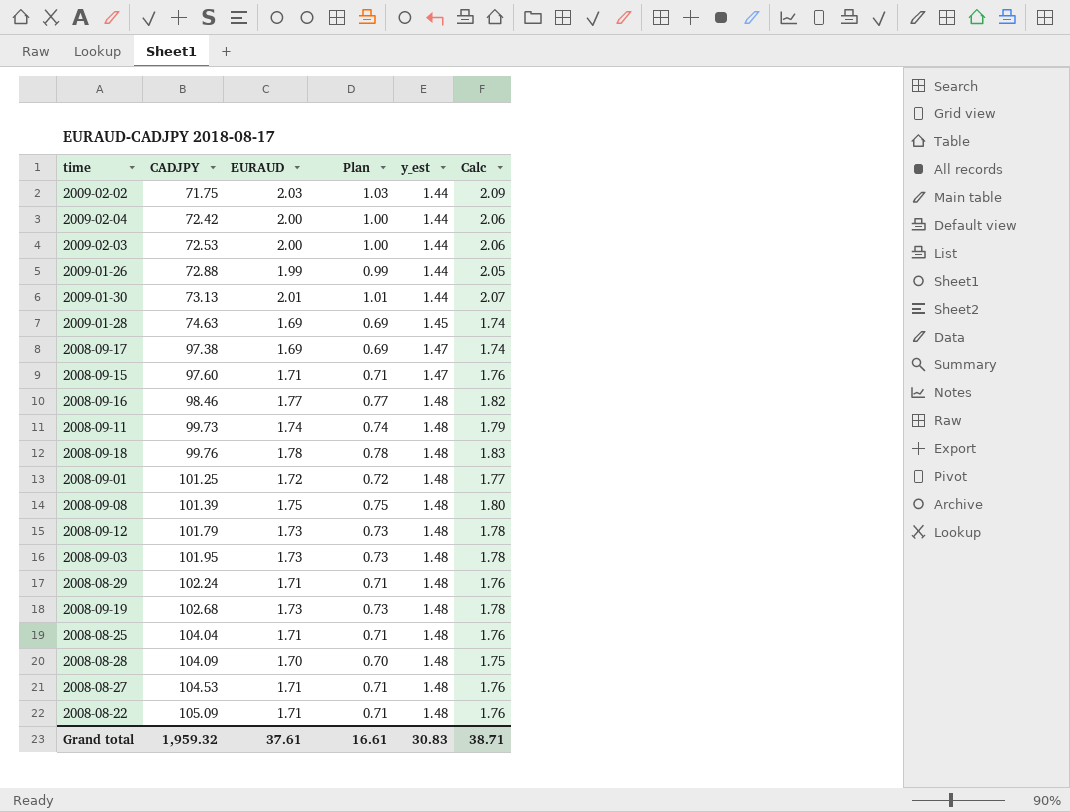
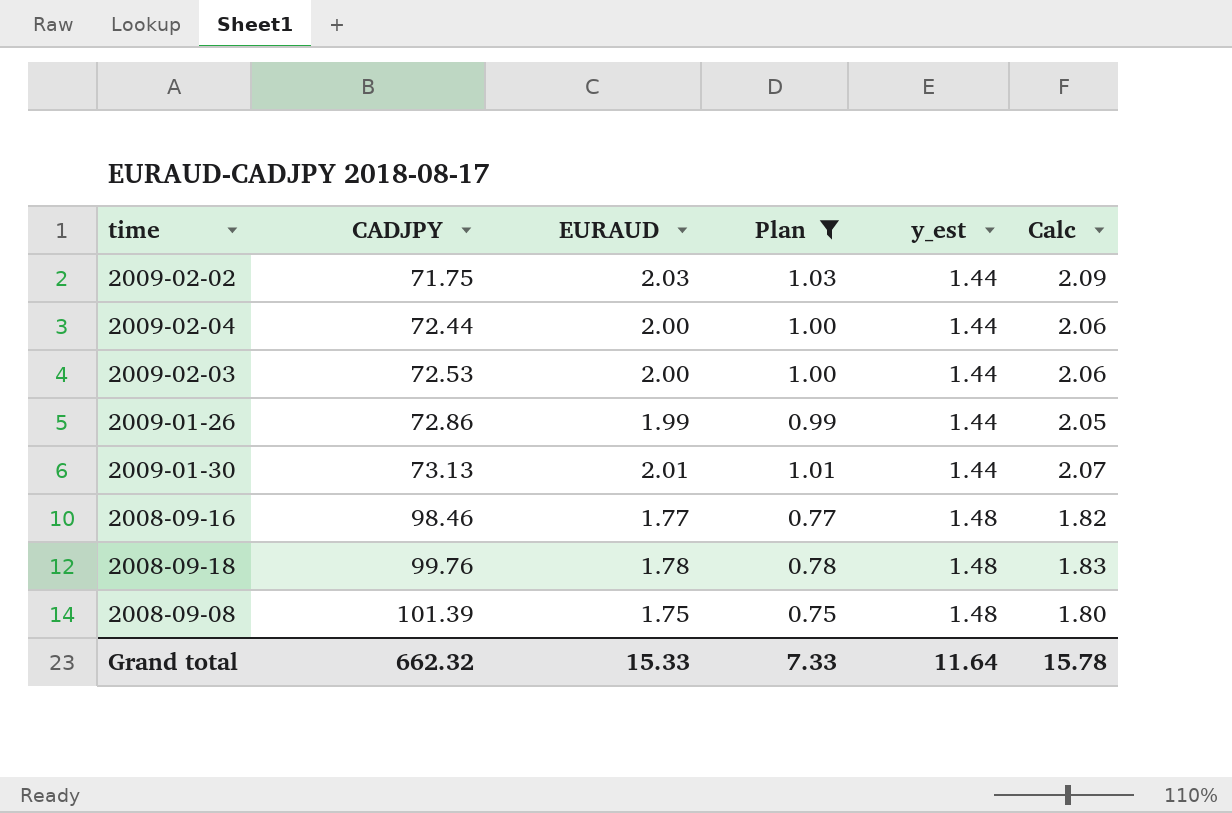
filter: none -> Plan >= 0.75
2009-02-04 | CADJPY: 72.42 -> 72.44
2009-01-26 | CADJPY: 72.88 -> 72.86
Grand total | CADJPY: 1,959.32 -> 662.32
Grand total | EURAUD: 37.61 -> 15.33
Grand total | Plan: 16.61 -> 7.33
Grand total | y_est: 30.83 -> 11.64
Grand total | Calc: 38.71 -> 15.78

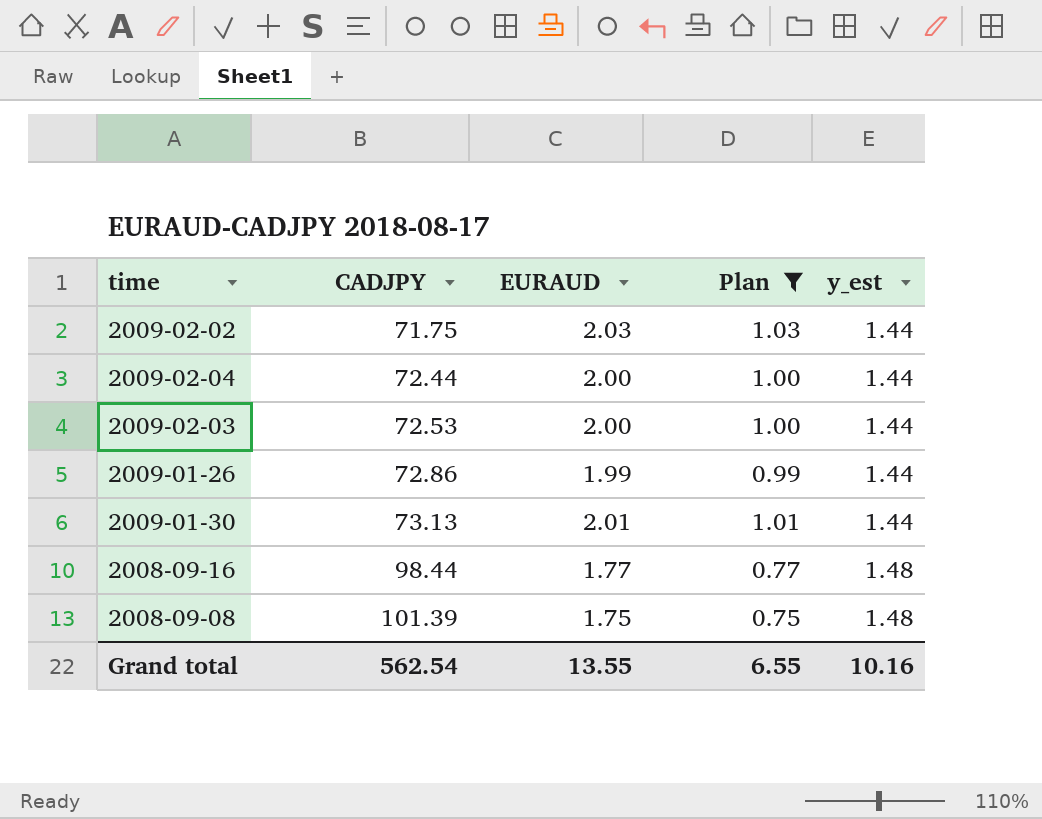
column Calc | formula: [EURAUD] * 1.03 -> none
row 2008-09-18: 99.76 | 1.78 | 0.78 | 1.48 | 1.83 -> none
2008-09-16 | CADJPY: 98.46 -> 98.44
Grand total | CADJPY: 662.32 -> 562.54
Grand total | EURAUD: 15.33 -> 13.55
Grand total | Plan: 7.33 -> 6.55
Grand total | y_est: 11.64 -> 10.16

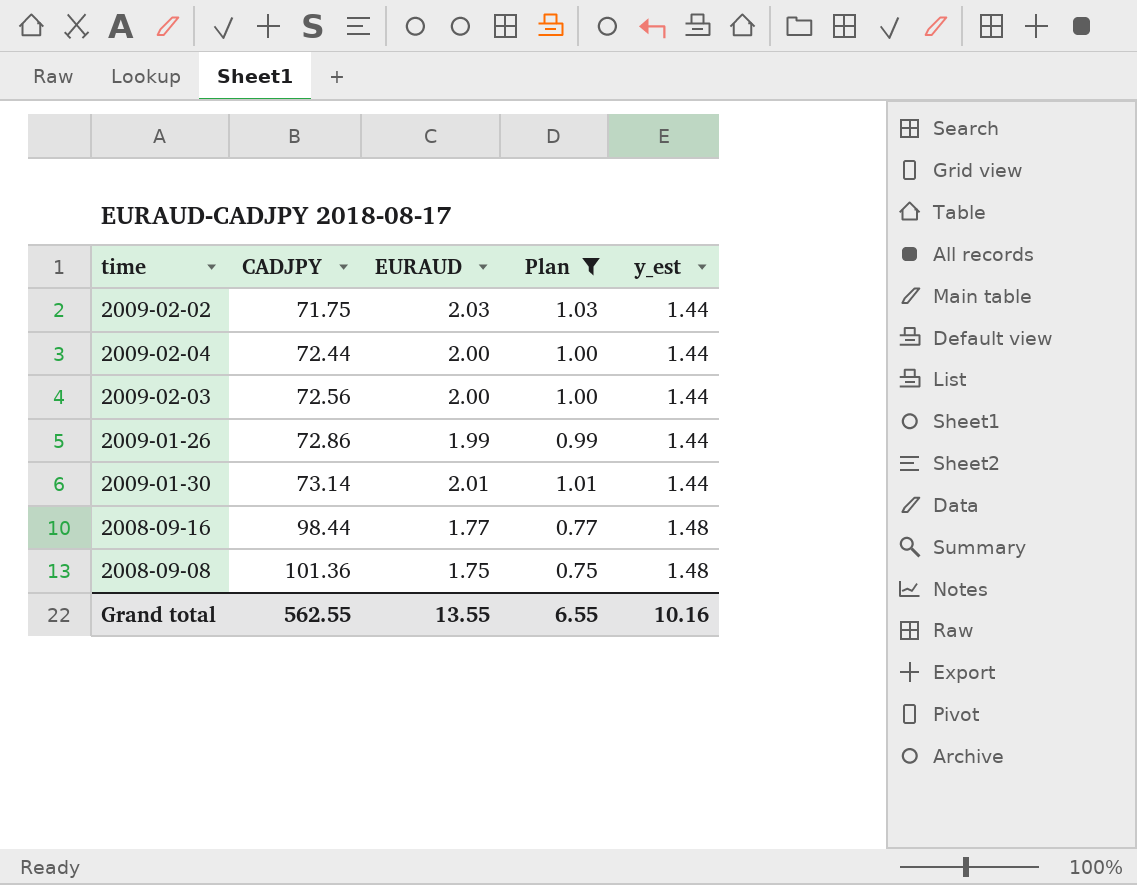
2009-02-03 | CADJPY: 72.53 -> 72.56
2009-01-30 | CADJPY: 73.13 -> 73.14
2008-09-08 | CADJPY: 101.39 -> 101.36
Grand total | CADJPY: 562.54 -> 562.55

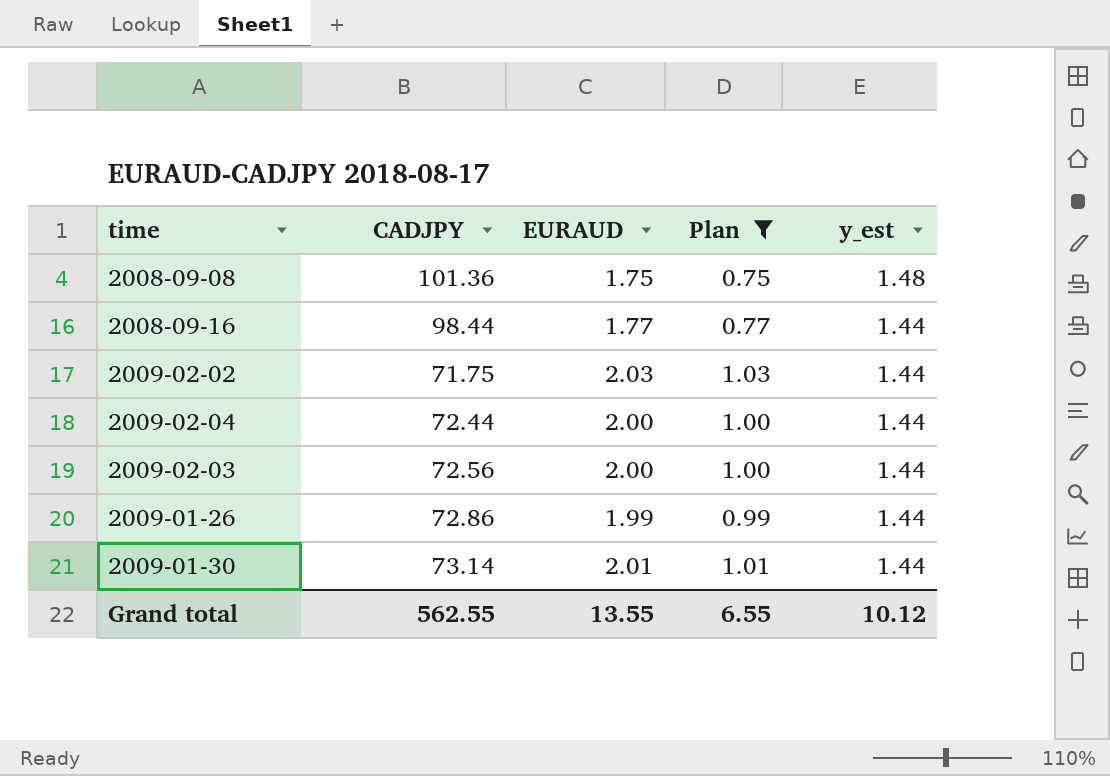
row order: CADJPY ascending -> y_est descending
2008-09-16 | y_est: 1.48 -> 1.44
Grand total | y_est: 10.16 -> 10.12

